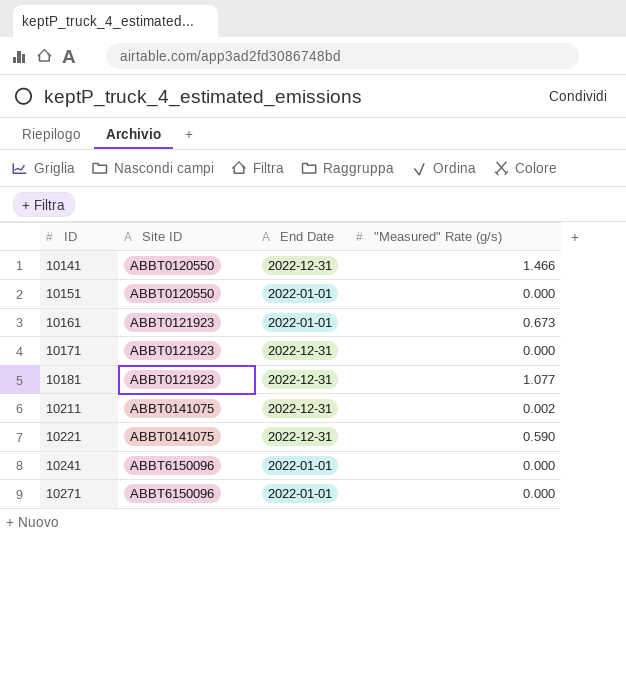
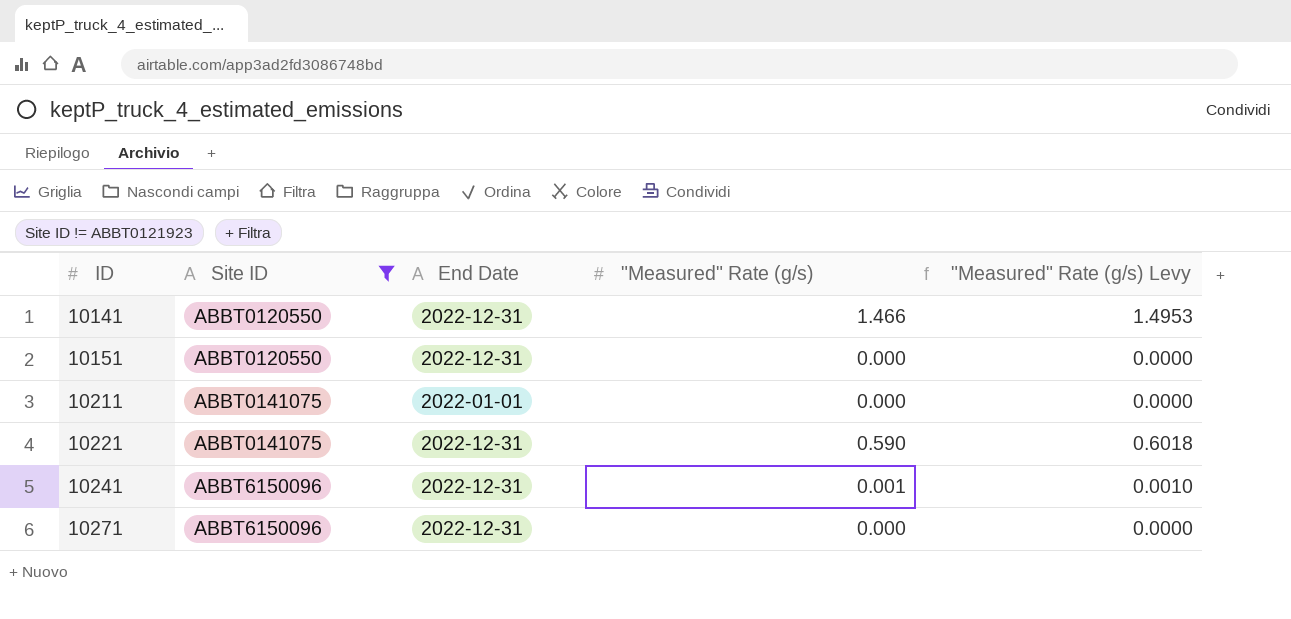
filter: none -> Site ID != ABBT0121923
column "Measured" Rate (g/s) Levy | formula: none -> ["Measured" Rate (g/s)] * 1.02
10151 | End Date: 2022-01-01 -> 2022-12-31
10211 | End Date: 2022-12-31 -> 2022-01-01
10211 | "Measured" Rate (g/s): 0.002 -> 0.000
10241 | End Date: 2022-01-01 -> 2022-12-31
10241 | "Measured" Rate (g/s): 0.000 -> 0.001
10271 | End Date: 2022-01-01 -> 2022-12-31

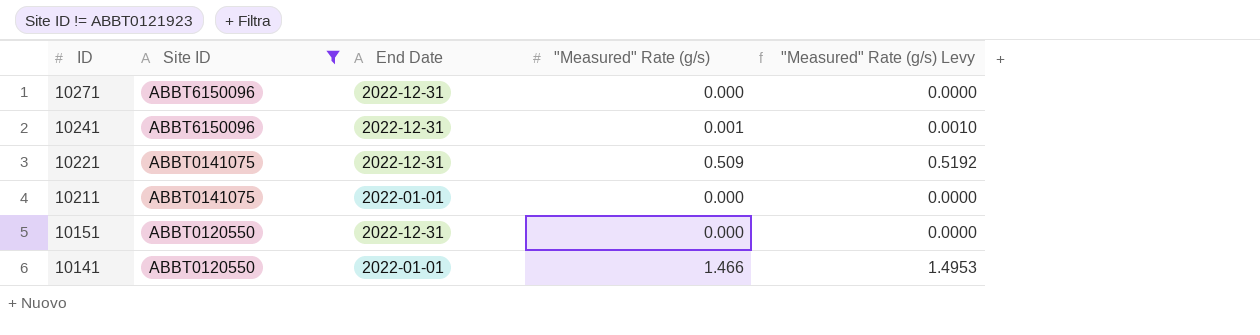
row order: ID ascending -> ID descending
10221 | "Measured" Rate (g/s): 0.590 -> 0.509
10221 | "Measured" Rate (g/s) Levy: 0.6018 -> 0.5192
10141 | End Date: 2022-12-31 -> 2022-01-01

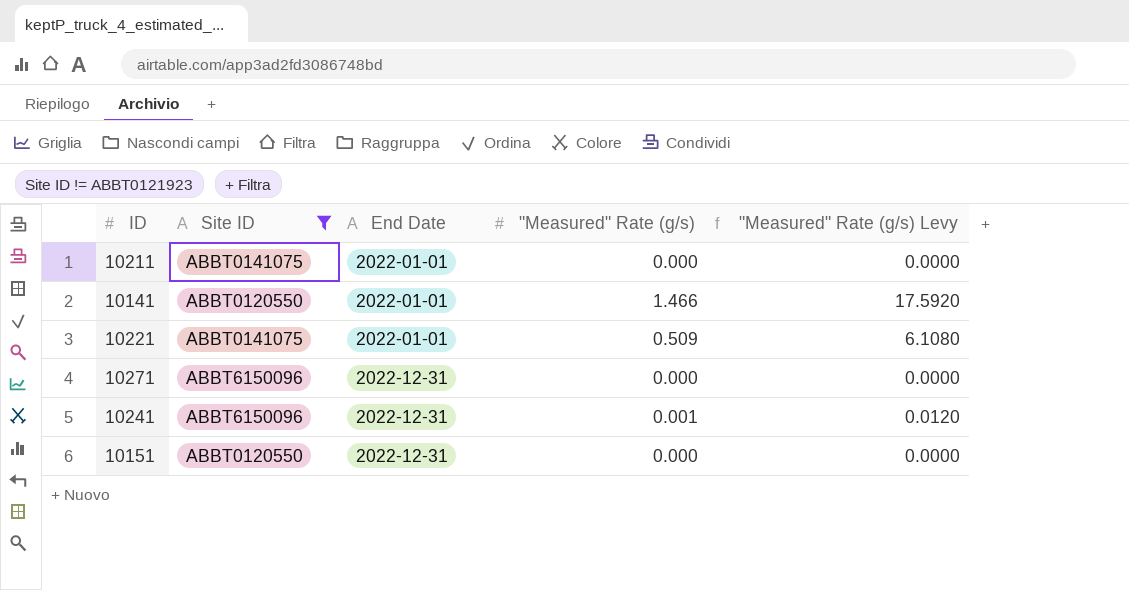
row order: ID descending -> End Date ascending
column "Measured" Rate (g/s) Levy | formula: ["Measured" Rate (g/s)] * 1.02 -> ["Measured" Rate (g/s)] * 12
10221 | End Date: 2022-12-31 -> 2022-01-01

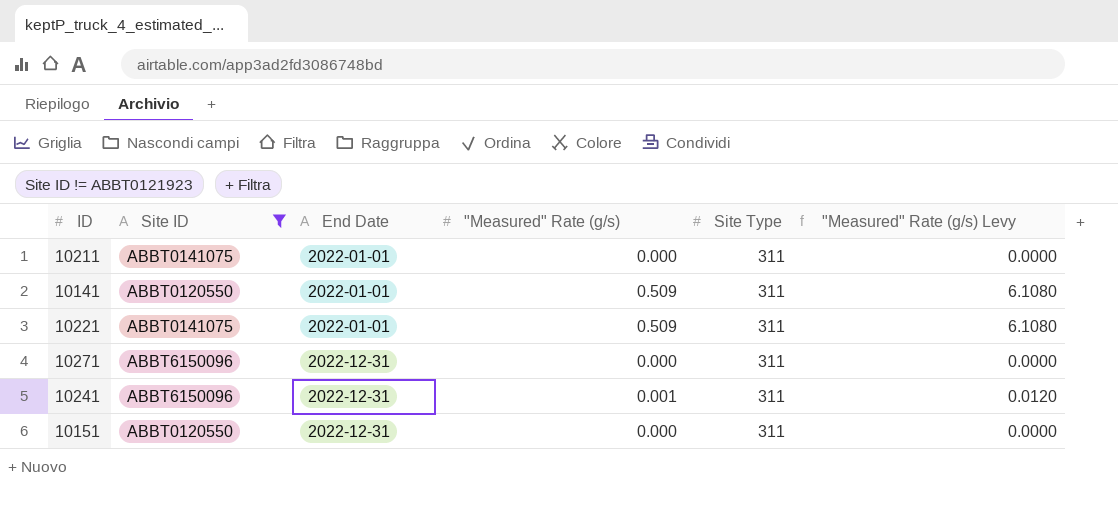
column Site Type | position: none -> 5
10141 | "Measured" Rate (g/s): 1.466 -> 0.509
10141 | "Measured" Rate (g/s) Levy: 17.5920 -> 6.1080

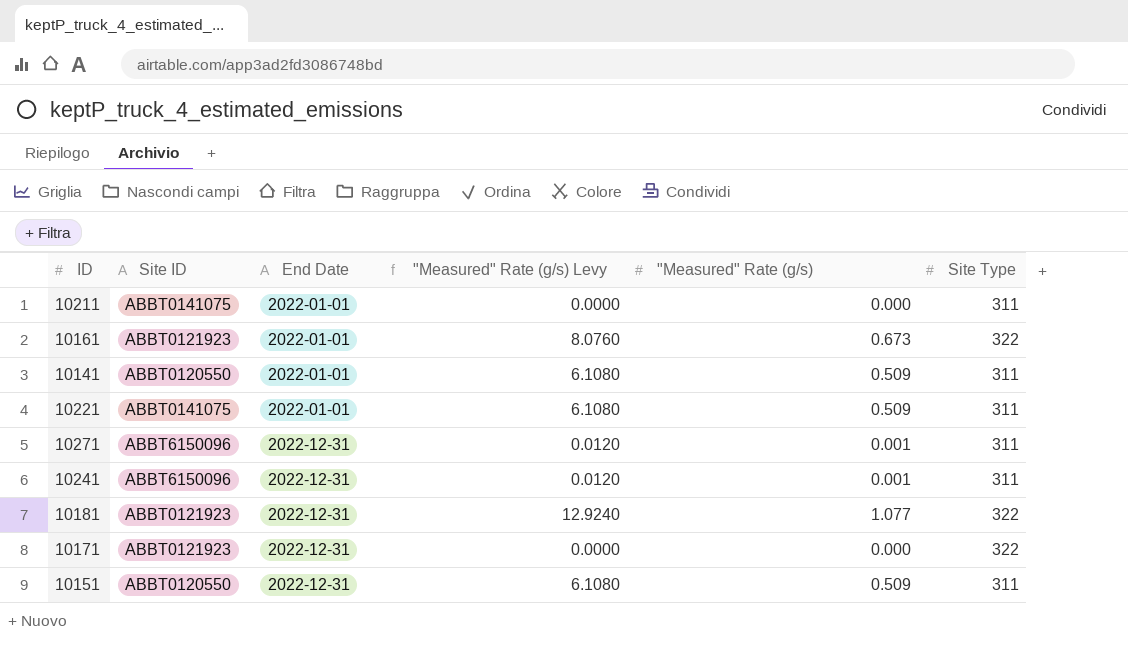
filter: Site ID != ABBT0121923 -> none
column "Measured" Rate (g/s) Levy | position: 6 -> 4
10271 | "Measured" Rate (g/s) Levy: 0.0000 -> 0.0120
10271 | "Measured" Rate (g/s): 0.000 -> 0.001
10151 | "Measured" Rate (g/s) Levy: 0.0000 -> 6.1080
10151 | "Measured" Rate (g/s): 0.000 -> 0.509

